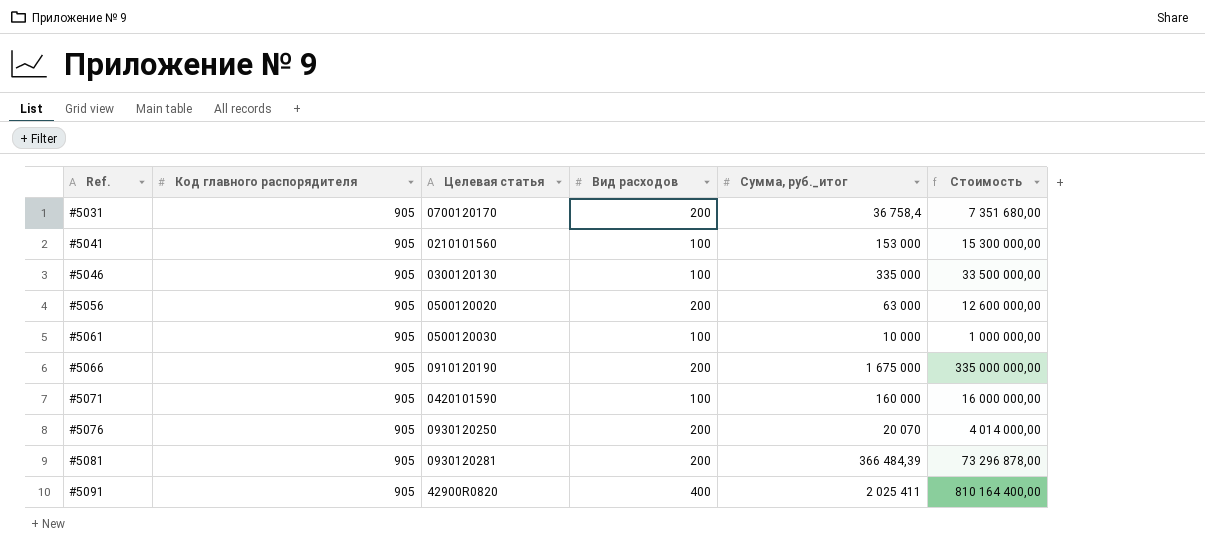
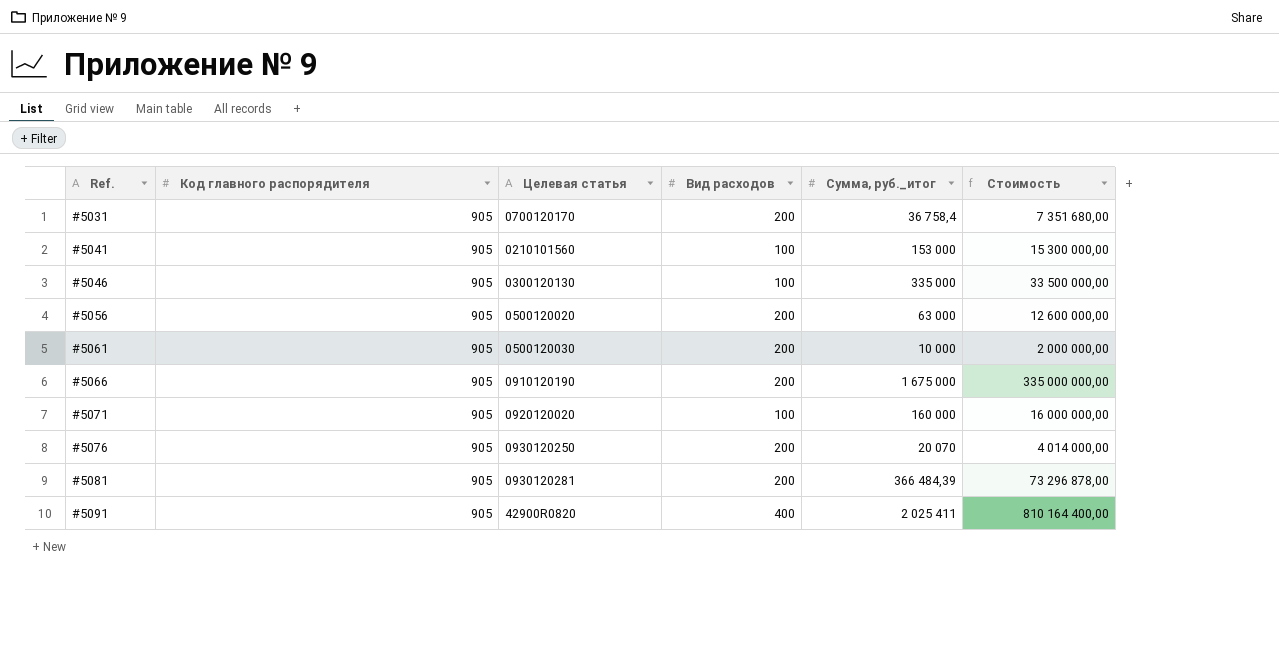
#5061 | Вид расходов: 100 -> 200
#5061 | Стоимость: 1 000 000,00 -> 2 000 000,00
#5071 | Целевая статья: 0420101590 -> 0920120020

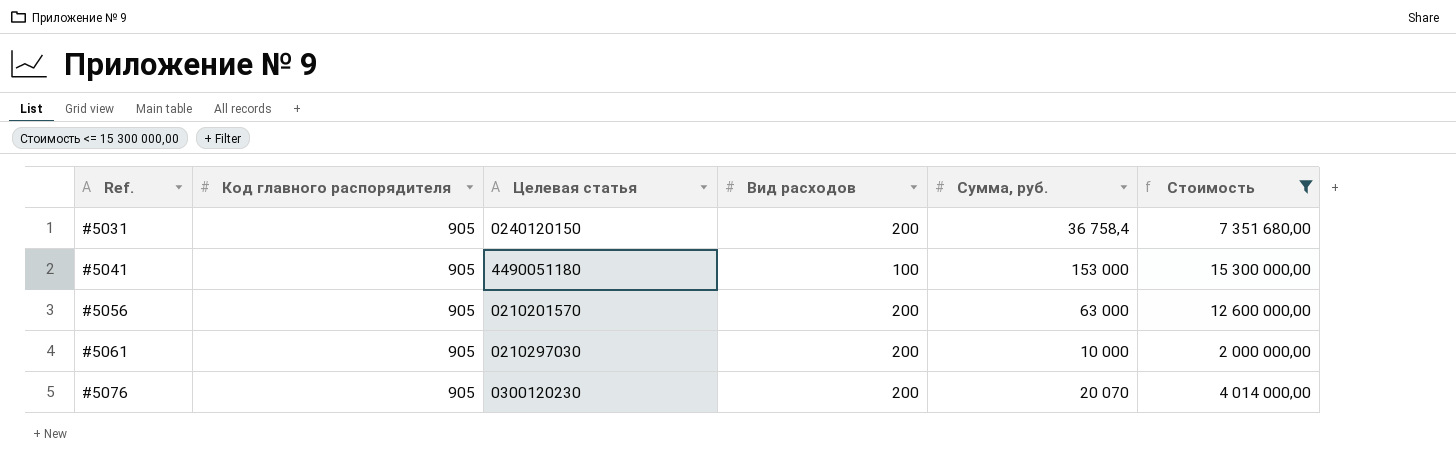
filter: none -> Стоимость <= 15 300 000,00
column name: Сумма, руб._итог -> Сумма, руб.
#5031 | Целевая статья: 0700120170 -> 0240120150
#5041 | Целевая статья: 0210101560 -> 4490051180
#5056 | Целевая статья: 0500120020 -> 0210201570
#5061 | Целевая статья: 0500120030 -> 0210297030
#5076 | Целевая статья: 0930120250 -> 0300120230

